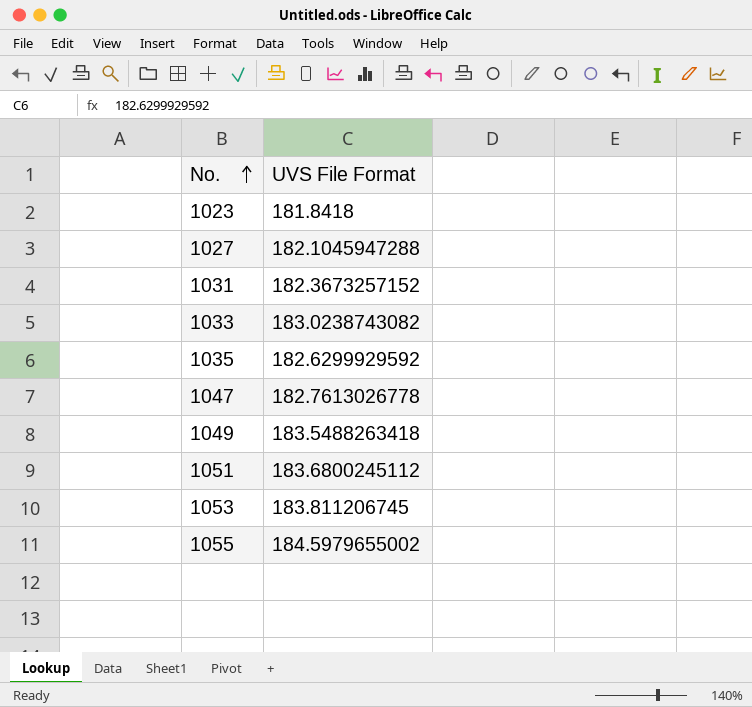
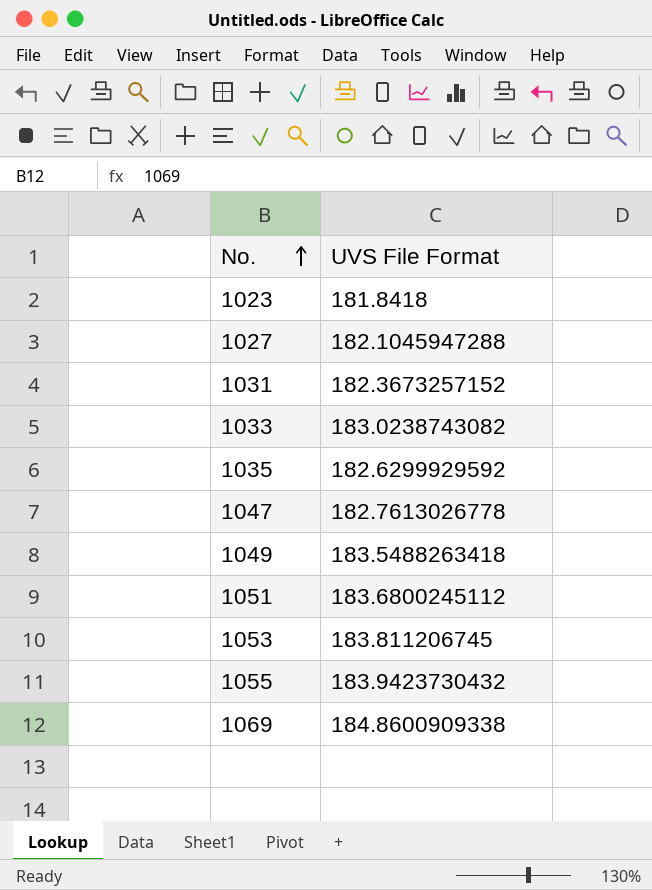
1055 | UVS File Format: 184.5979655002 -> 183.9423730432
row 1069: none -> 184.8600909338

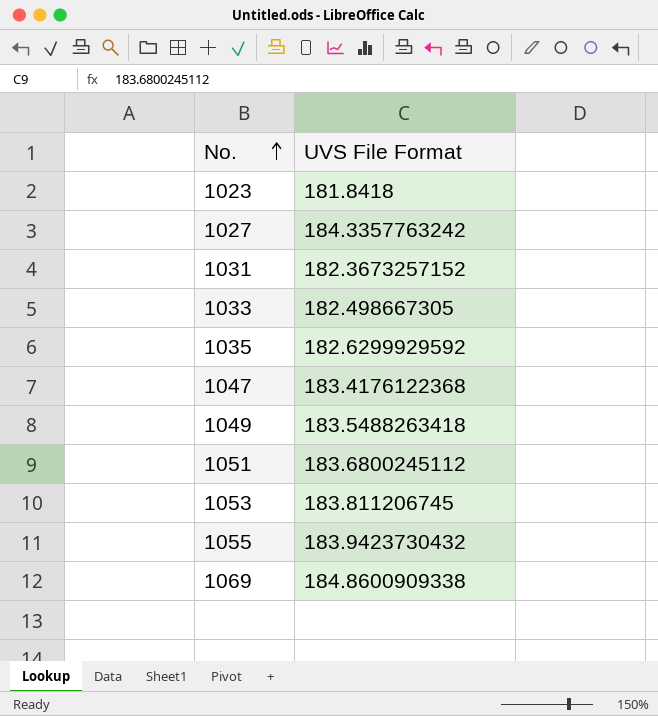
1027 | UVS File Format: 182.1045947288 -> 184.3357763242
1033 | UVS File Format: 183.0238743082 -> 182.498667305
1047 | UVS File Format: 182.7613026778 -> 183.4176122368

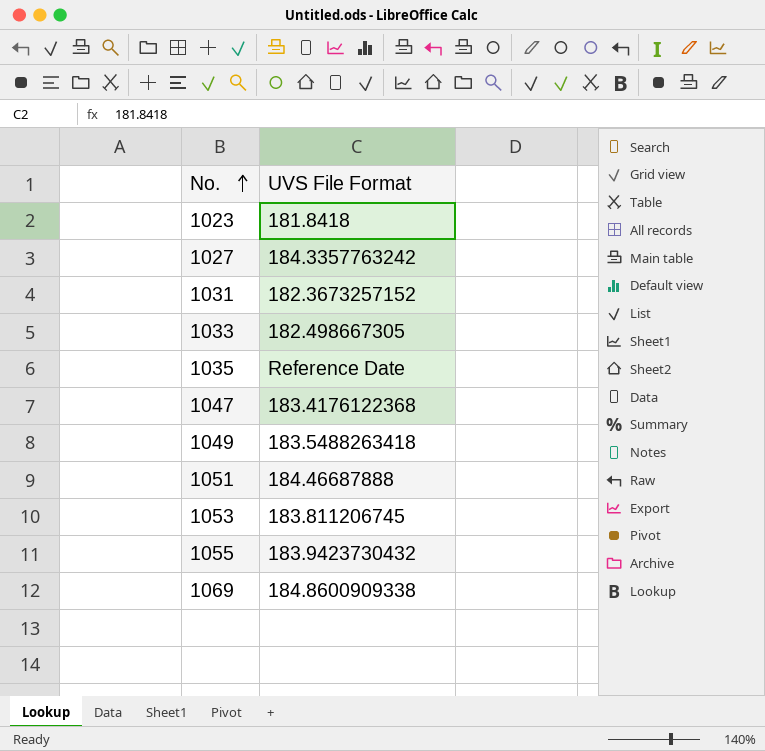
1035 | UVS File Format: 182.6299929592 -> Reference Date
1051 | UVS File Format: 183.6800245112 -> 184.46687888

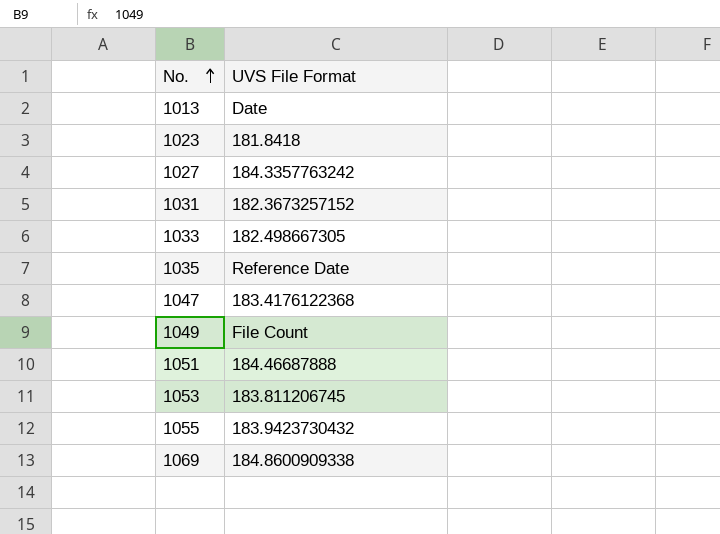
row 1013: none -> Date
1049 | UVS File Format: 183.5488263418 -> File Count

